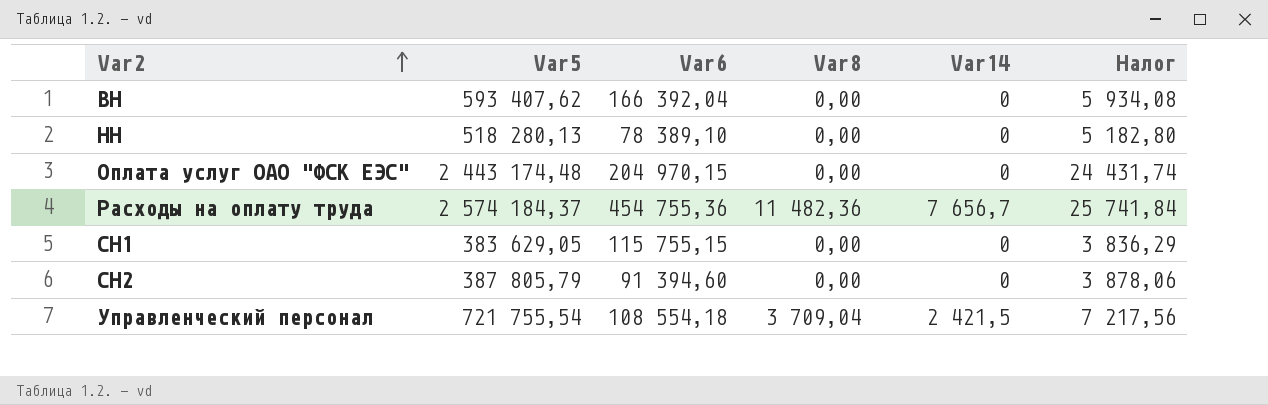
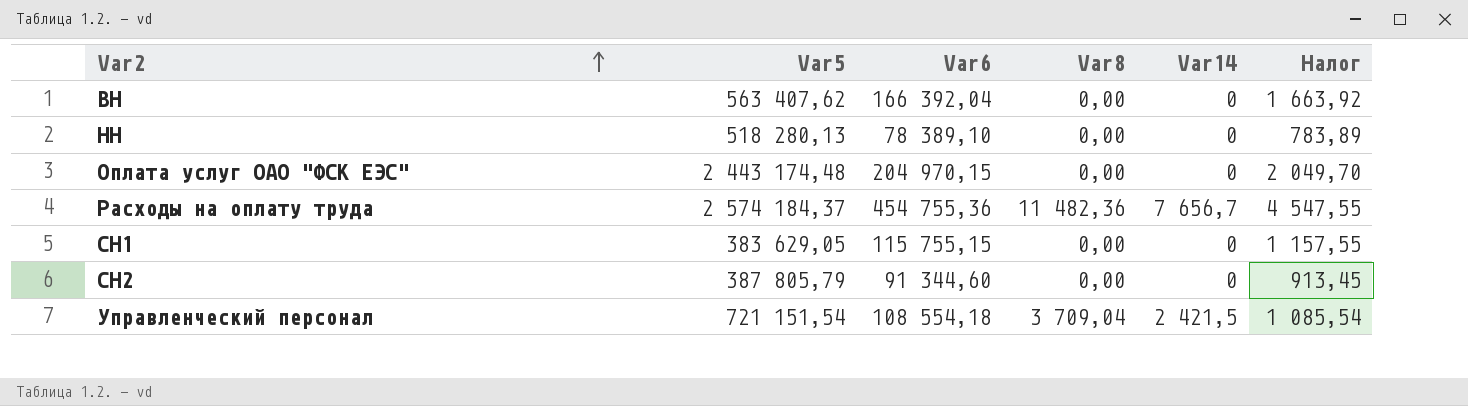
column Налог | formula: [Var5] * 0,01 -> [Var6] * 0,01
ВН | Var5: 593 407,62 -> 563 407,62
СН2 | Var6: 91 394,60 -> 91 344,60
Управленческий персонал | Var5: 721 755,54 -> 721 151,54

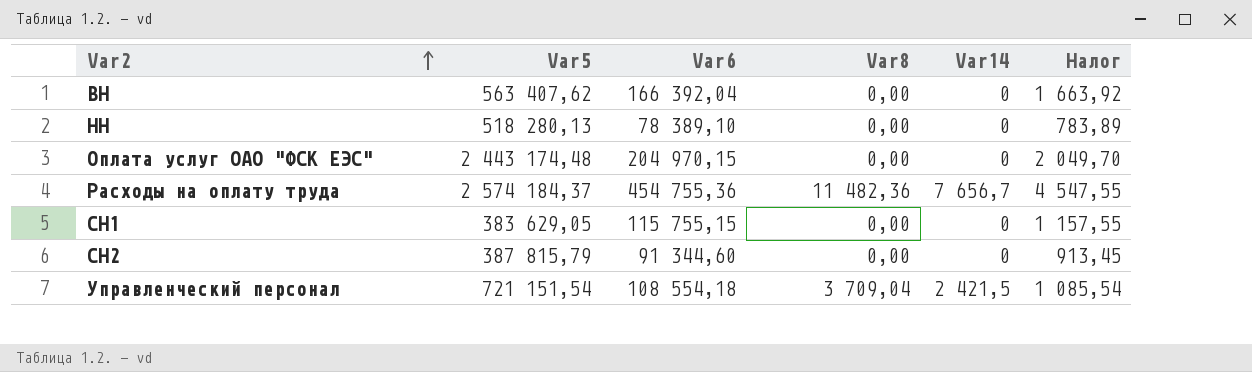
СН2 | Var5: 387 805,79 -> 387 815,79

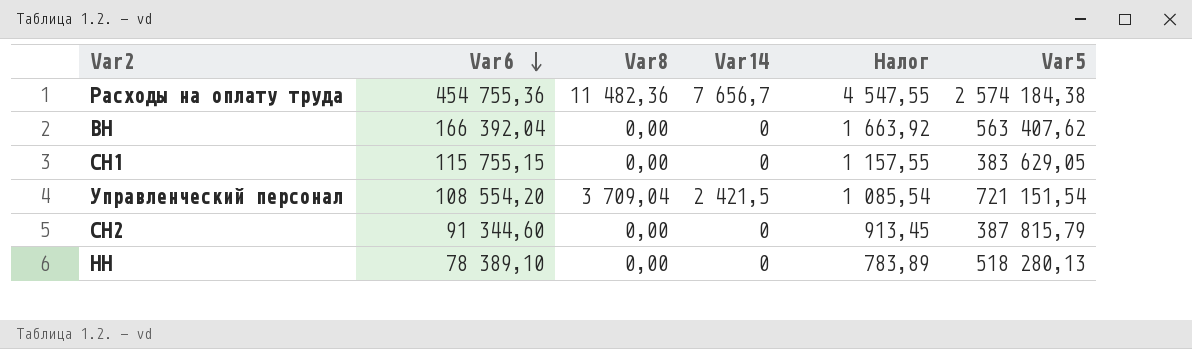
row order: Var2 ascending -> Var6 descending
column Var5 | position: 2 -> 6
row Оплата услуг ОАО "ФСК ЕЭС": 2 443 174,48 | 204 970,15 | 0,00 | 0 | 2 049,70 -> none
Расходы на оплату труда | Var5: 2 574 184,37 -> 2 574 184,38
Управленческий персонал | Var6: 108 554,18 -> 108 554,20

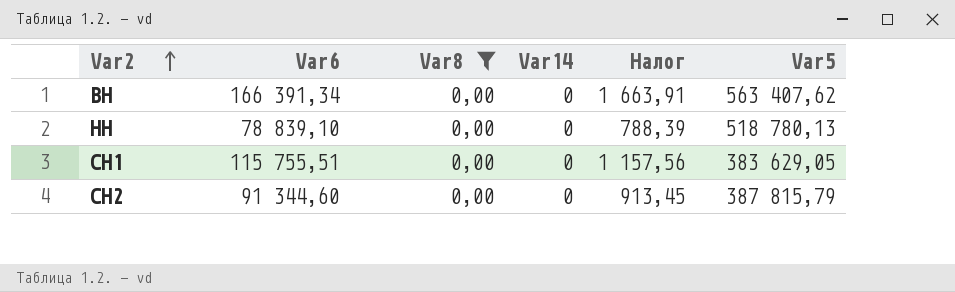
filter: none -> Var8 = 0,00
row order: Var6 descending -> Var2 ascending
ВН | Var6: 166 392,04 -> 166 391,34
ВН | Налог: 1 663,92 -> 1 663,91
НН | Var6: 78 389,10 -> 78 839,10
НН | Налог: 783,89 -> 788,39
НН | Var5: 518 280,13 -> 518 780,13
СН1 | Var6: 115 755,15 -> 115 755,51
СН1 | Налог: 1 157,55 -> 1 157,56

